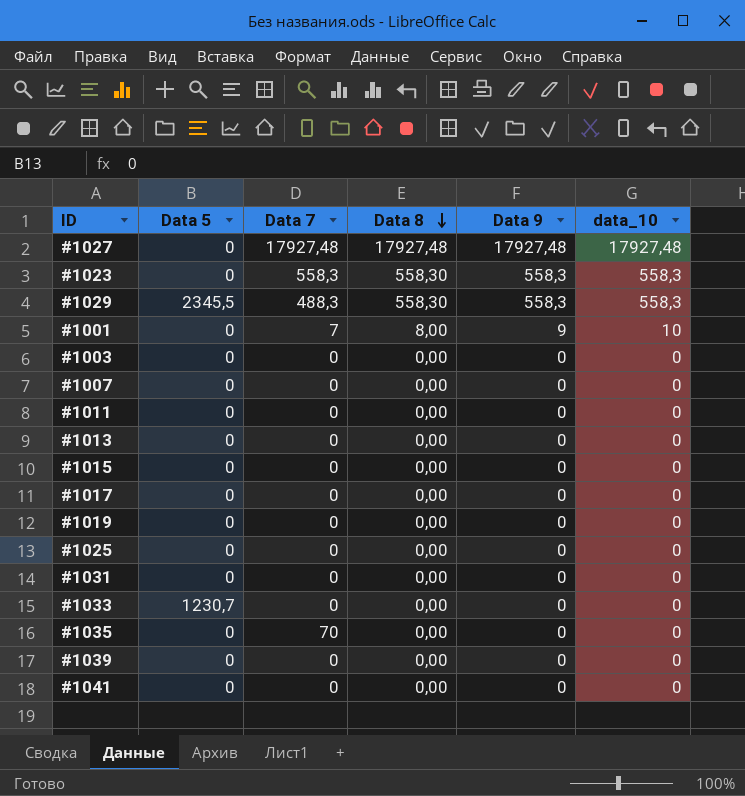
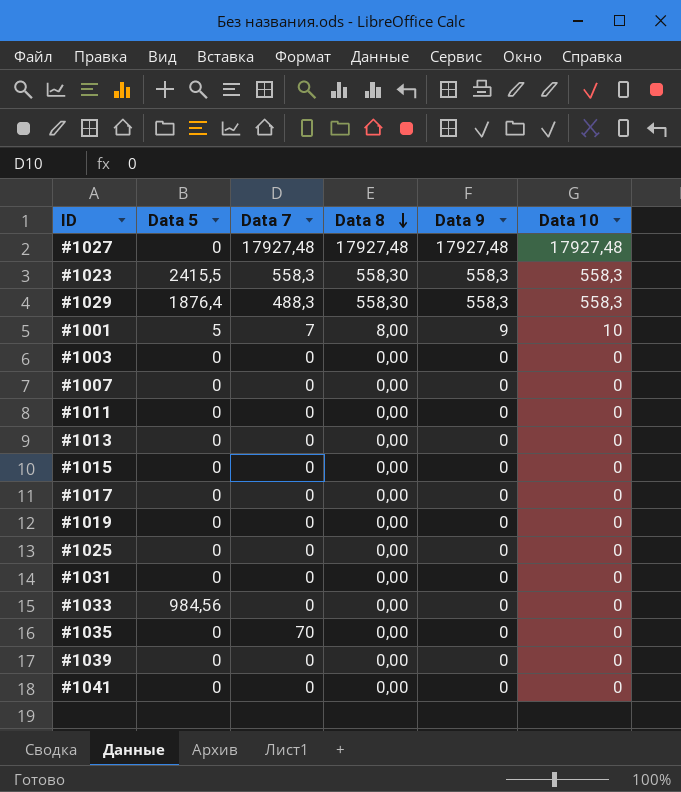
column name: data_10 -> Data 10
#1023 | Data 5: 0 -> 2415,5
#1029 | Data 5: 2345,5 -> 1876,4
#1001 | Data 5: 0 -> 5
#1033 | Data 5: 1230,7 -> 984,56

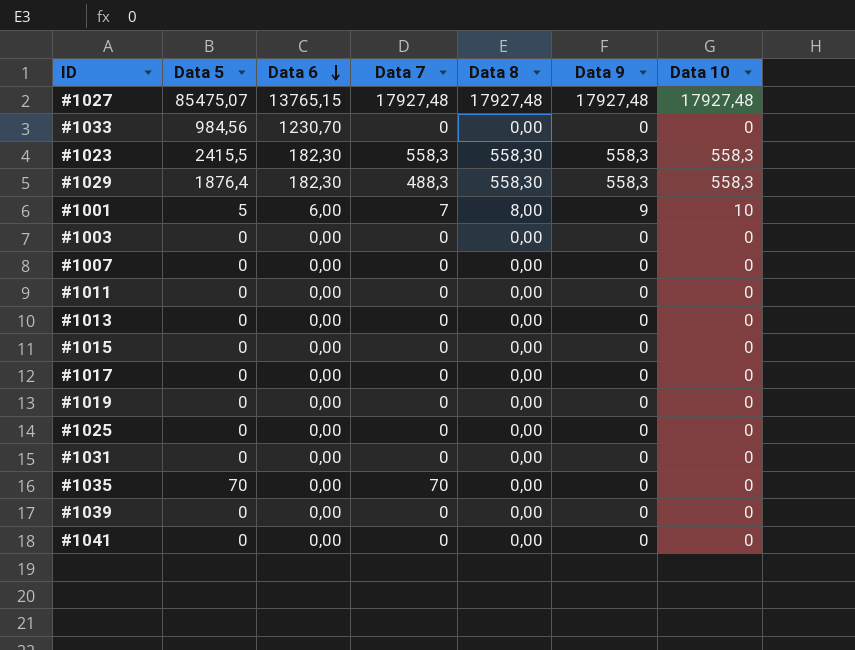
row order: Data 8 descending -> Data 6 descending
column Data 6 | position: none -> 3
#1027 | Data 5: 0 -> 85475,07
#1035 | Data 5: 0 -> 70

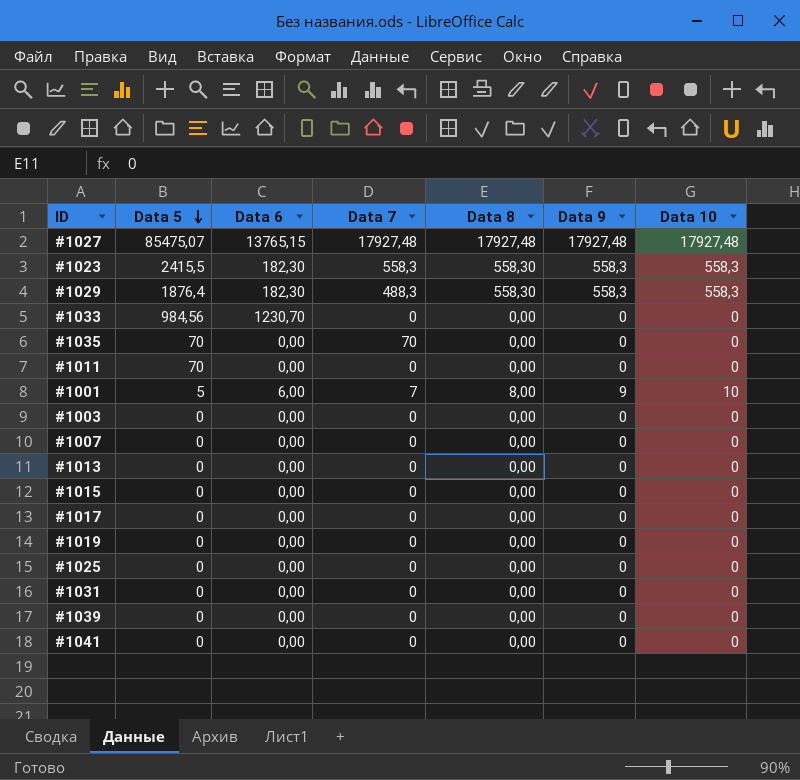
row order: Data 6 descending -> Data 5 descending
#1011 | Data 5: 0 -> 70

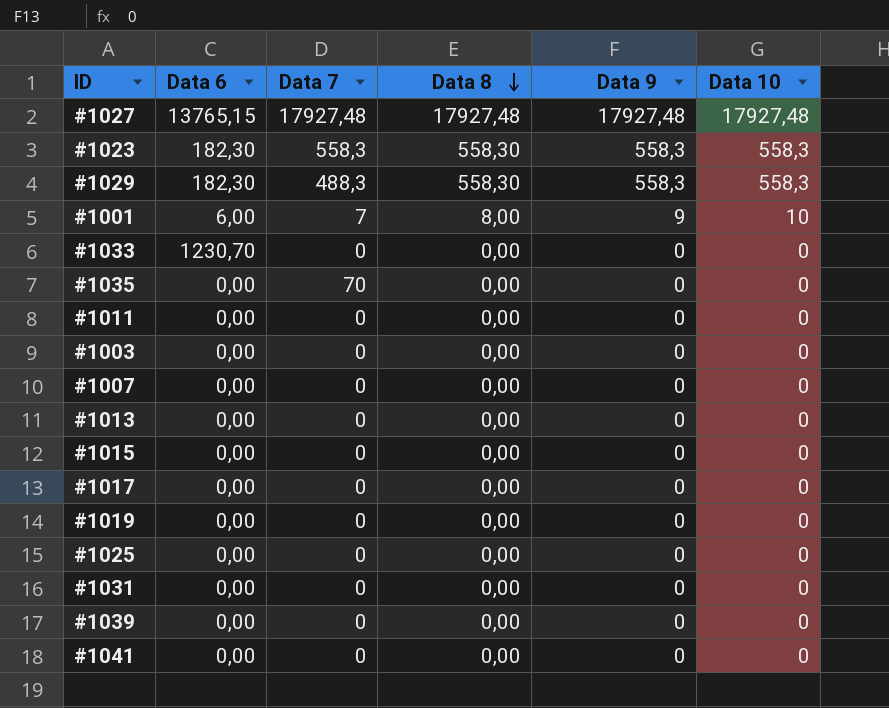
row order: Data 5 descending -> Data 8 descending
column Data 5 | position: 2 -> none

